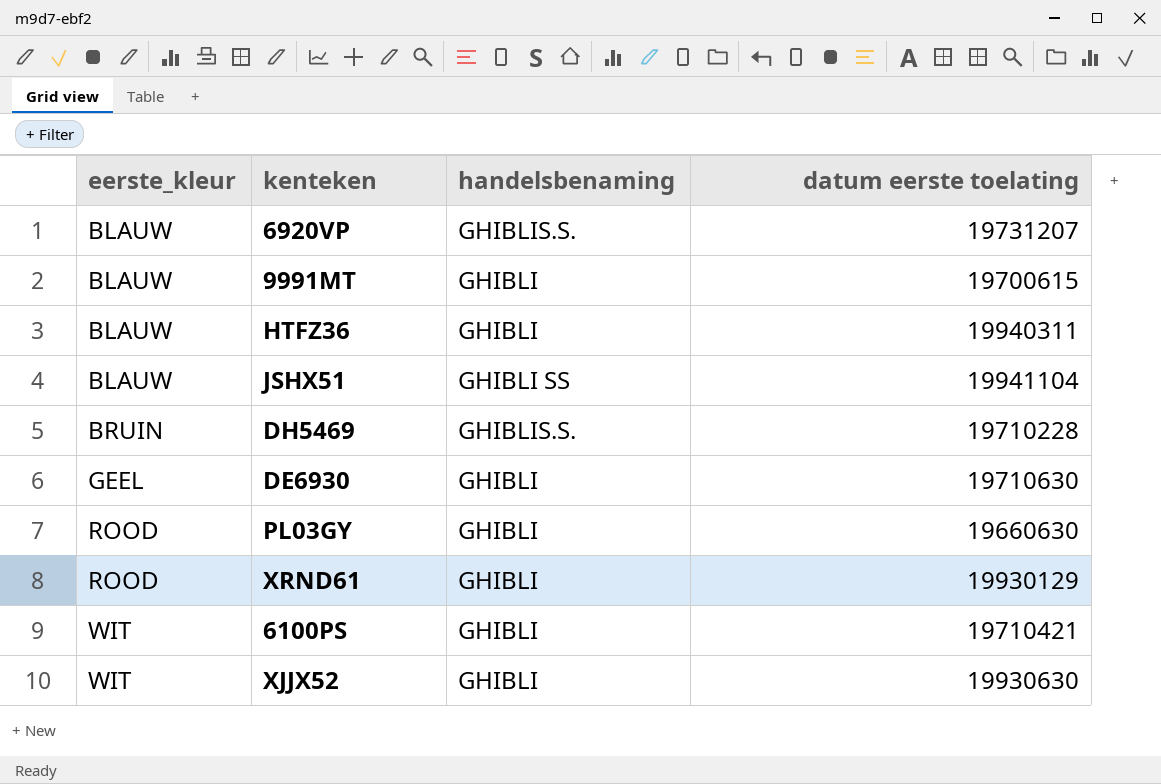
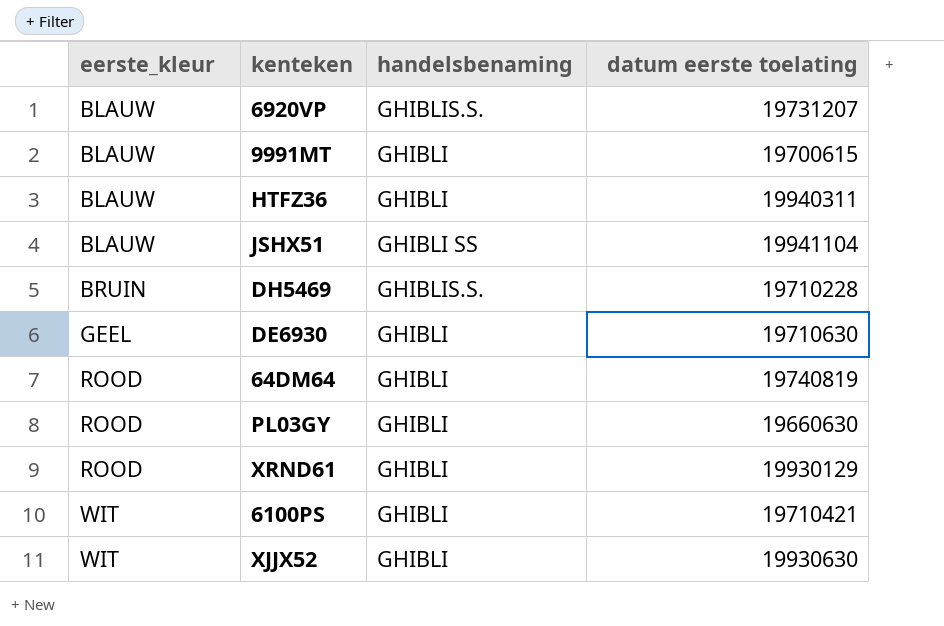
row 64DM64: none -> ROOD | GHIBLI | 19740819

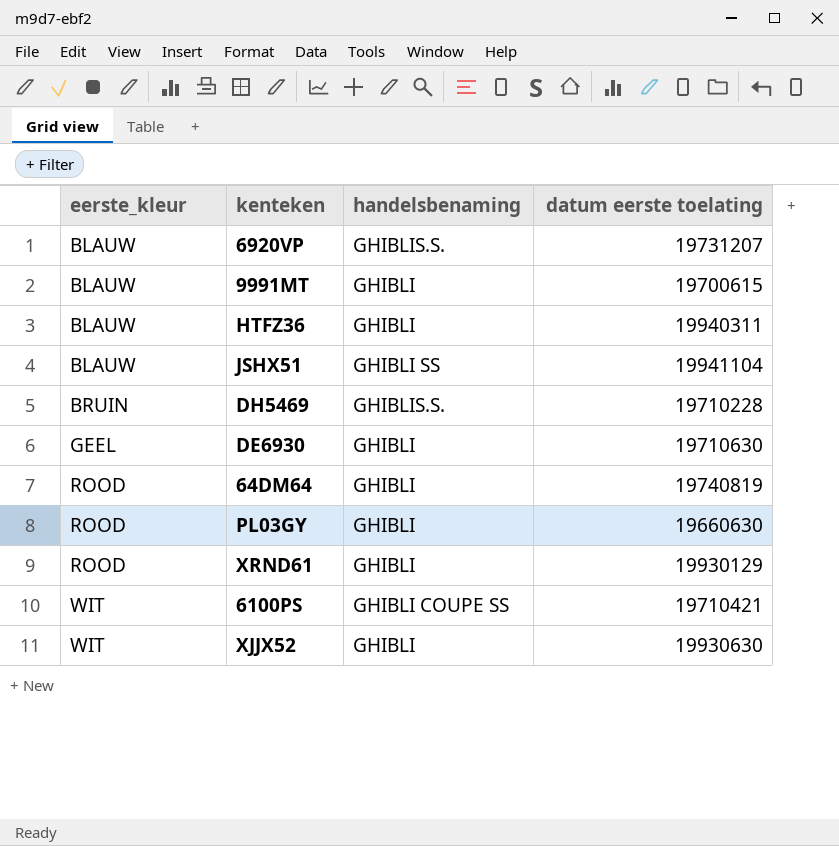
6100PS | handelsbenaming: GHIBLI -> GHIBLI COUPE SS

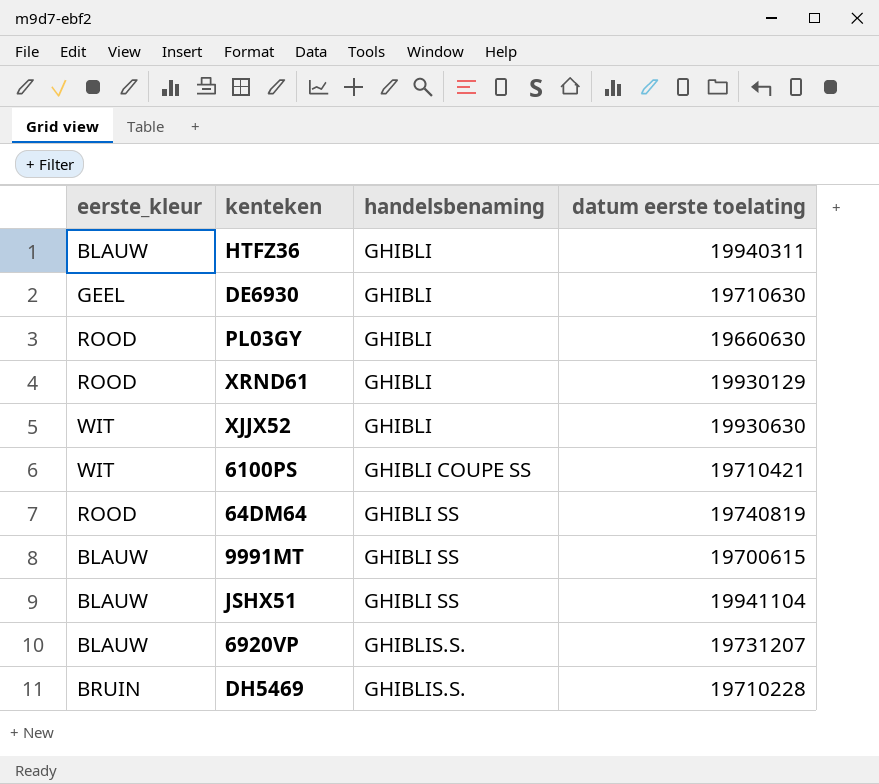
row order: eerste_kleur ascending -> handelsbenaming ascending
64DM64 | handelsbenaming: GHIBLI -> GHIBLI SS
9991MT | handelsbenaming: GHIBLI -> GHIBLI SS

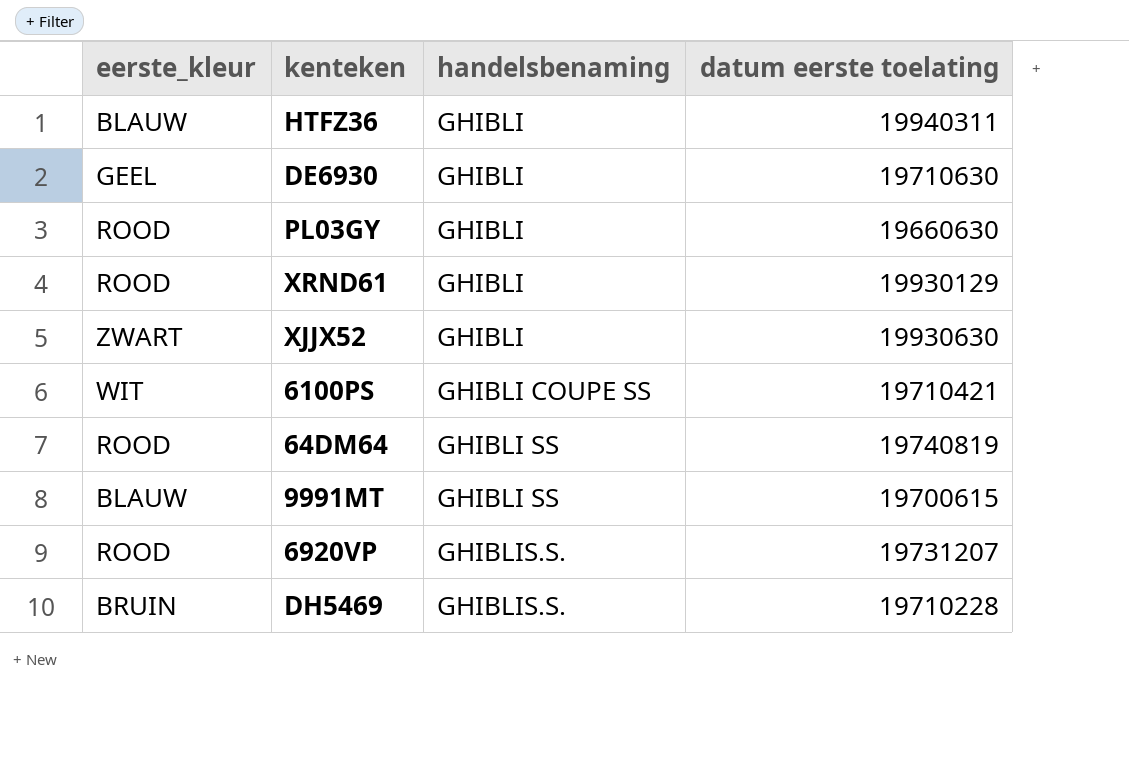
row JSHX51: BLAUW | GHIBLI SS | 19941104 -> none
XJJX52 | eerste_kleur: WIT -> ZWART
6920VP | eerste_kleur: BLAUW -> ROOD

